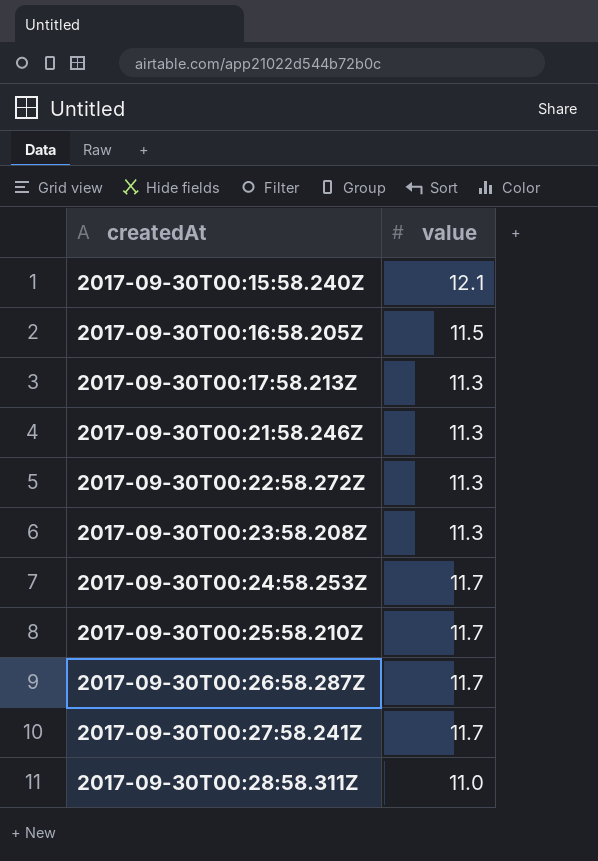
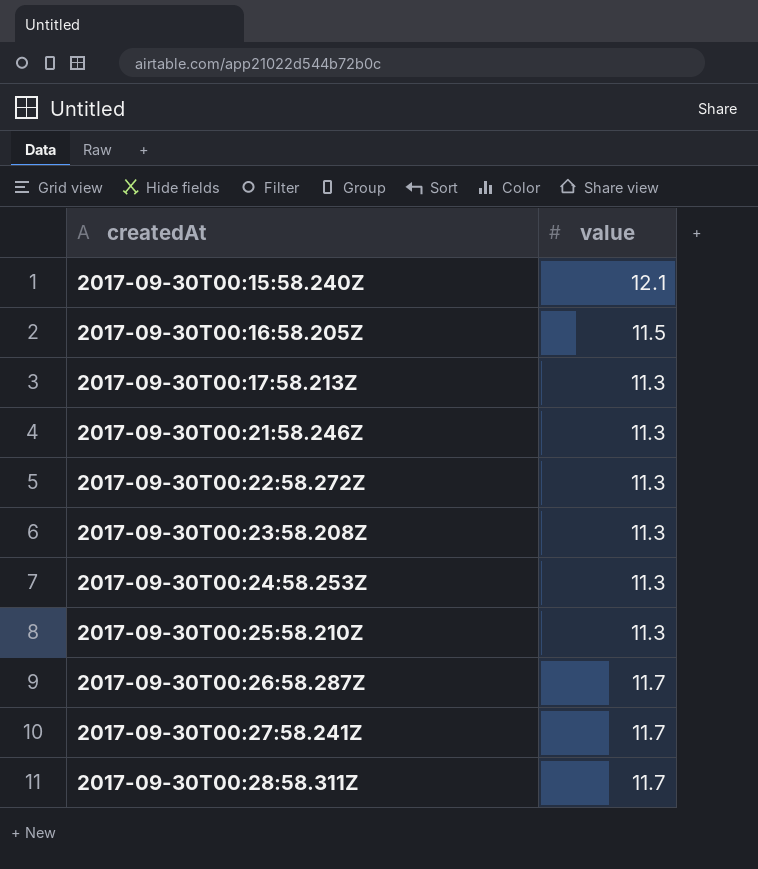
2017-09-30T00:24:58.253Z | value: 11.7 -> 11.3
2017-09-30T00:25:58.210Z | value: 11.7 -> 11.3
2017-09-30T00:28:58.311Z | value: 11.0 -> 11.7

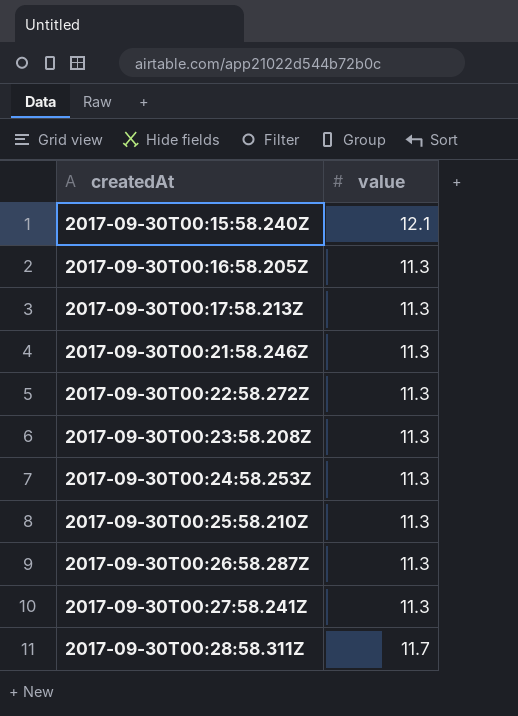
2017-09-30T00:16:58.205Z | value: 11.5 -> 11.3
2017-09-30T00:26:58.287Z | value: 11.7 -> 11.3
2017-09-30T00:27:58.241Z | value: 11.7 -> 11.3

